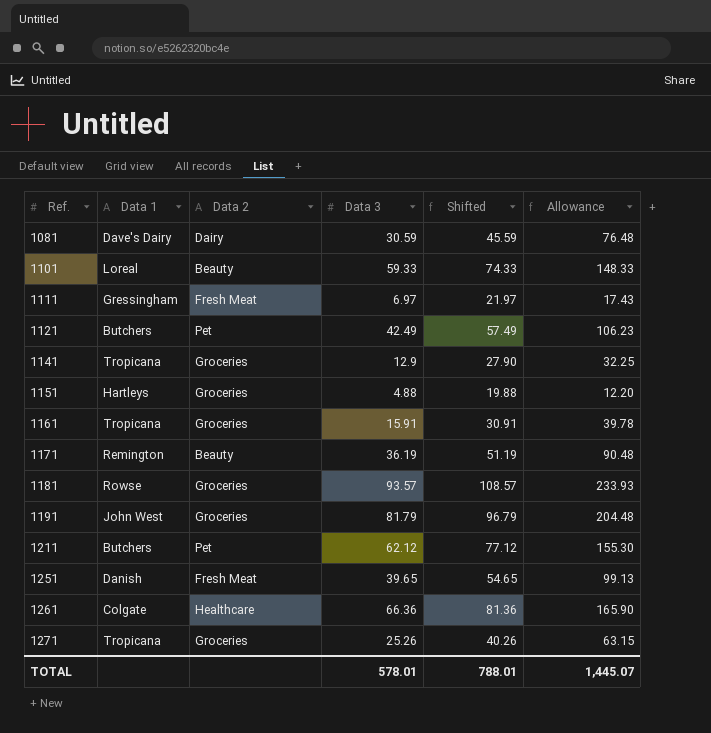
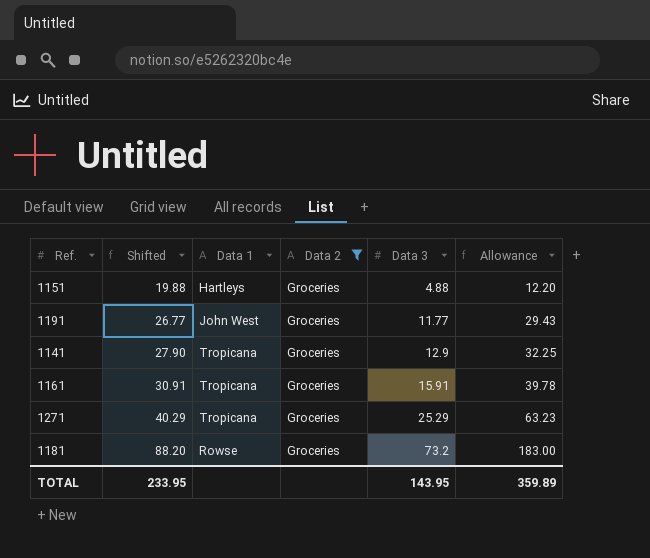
filter: none -> Data 2 = Groceries
row order: Ref. ascending -> Shifted ascending
column Shifted | position: 5 -> 2
1191 | Shifted: 96.79 -> 26.77
1191 | Data 3: 81.79 -> 11.77
1191 | Allowance: 204.48 -> 29.43
1271 | Shifted: 40.26 -> 40.29
1271 | Data 3: 25.26 -> 25.29
1271 | Allowance: 63.15 -> 63.23
1181 | Shifted: 108.57 -> 88.20
1181 | Data 3: 93.57 -> 73.2
1181 | Allowance: 233.93 -> 183.00
TOTAL | Shifted: 788.01 -> 233.95
TOTAL | Data 3: 578.01 -> 143.95
TOTAL | Allowance: 1,445.07 -> 359.89

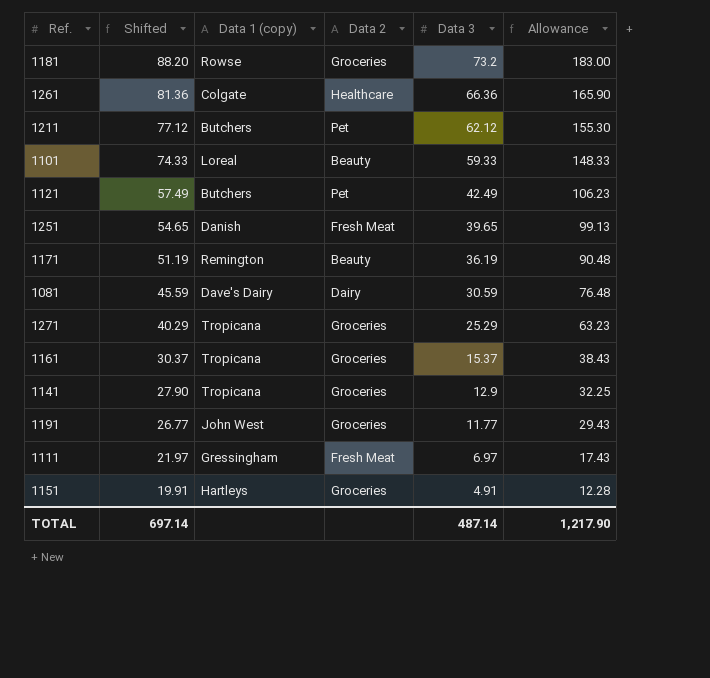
filter: Data 2 = Groceries -> none
row order: Shifted ascending -> Shifted descending
column name: Data 1 -> Data 1 (copy)
1161 | Shifted: 30.91 -> 30.37
1161 | Data 3: 15.91 -> 15.37
1161 | Allowance: 39.78 -> 38.43
1151 | Shifted: 19.88 -> 19.91
1151 | Data 3: 4.88 -> 4.91
1151 | Allowance: 12.20 -> 12.28
TOTAL | Shifted: 233.95 -> 697.14
TOTAL | Data 3: 143.95 -> 487.14
TOTAL | Allowance: 359.89 -> 1,217.90

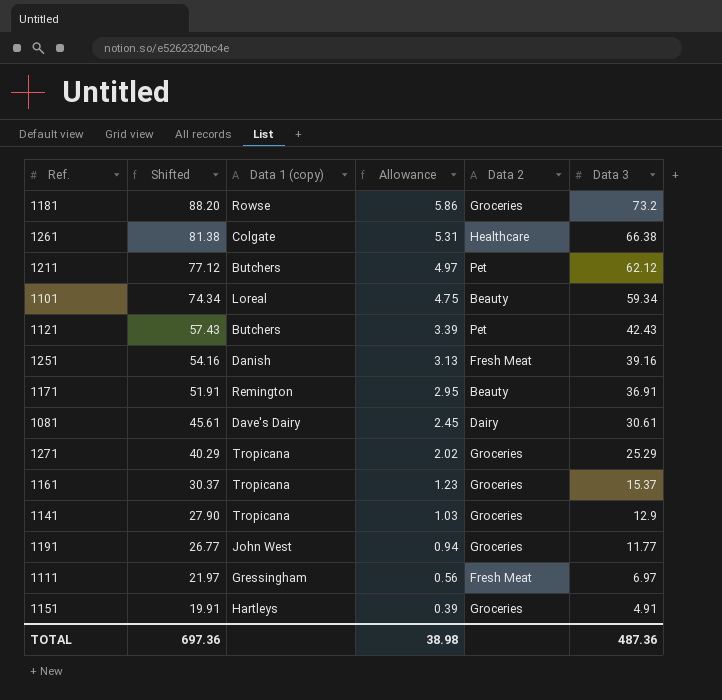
column Allowance | formula: [Data 3] * 2.5 -> [Data 3] * 0.08
column Allowance | position: 6 -> 4
1261 | Shifted: 81.36 -> 81.38
1261 | Data 3: 66.36 -> 66.38
1101 | Shifted: 74.33 -> 74.34
1101 | Data 3: 59.33 -> 59.34
1121 | Shifted: 57.49 -> 57.43
1121 | Data 3: 42.49 -> 42.43
1251 | Shifted: 54.65 -> 54.16
1251 | Data 3: 39.65 -> 39.16
1171 | Shifted: 51.19 -> 51.91
1171 | Data 3: 36.19 -> 36.91
1081 | Shifted: 45.59 -> 45.61
1081 | Data 3: 30.59 -> 30.61
TOTAL | Shifted: 697.14 -> 697.36
TOTAL | Allowance: 1,217.90 -> 38.98
TOTAL | Data 3: 487.14 -> 487.36

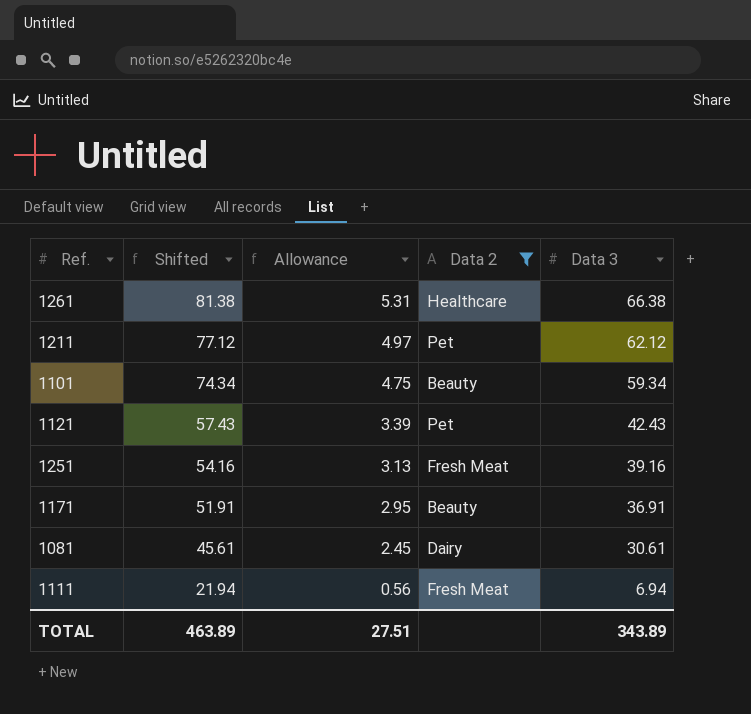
filter: none -> Data 2 != Groceries
column Data 1 (copy) | position: 3 -> none
1111 | Shifted: 21.97 -> 21.94
1111 | Data 3: 6.97 -> 6.94
TOTAL | Shifted: 697.36 -> 463.89
TOTAL | Allowance: 38.98 -> 27.51
TOTAL | Data 3: 487.36 -> 343.89

